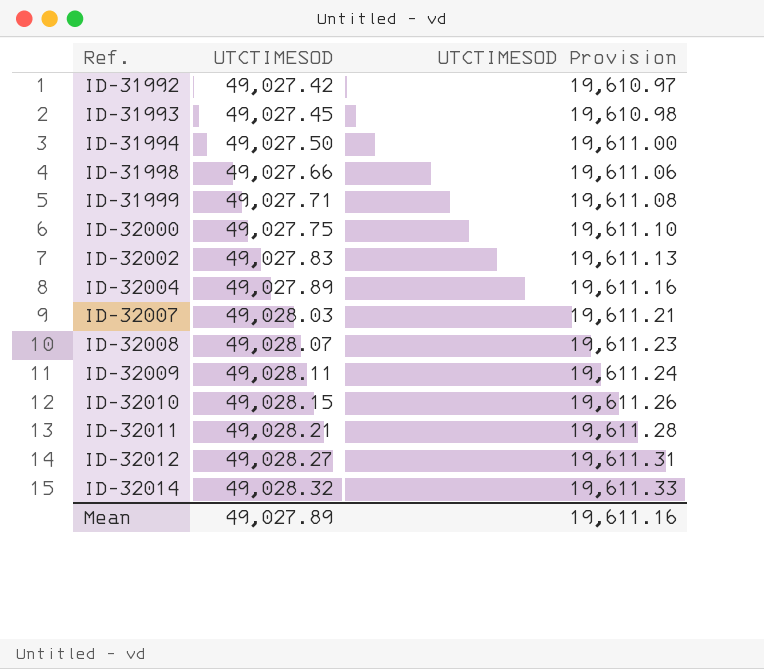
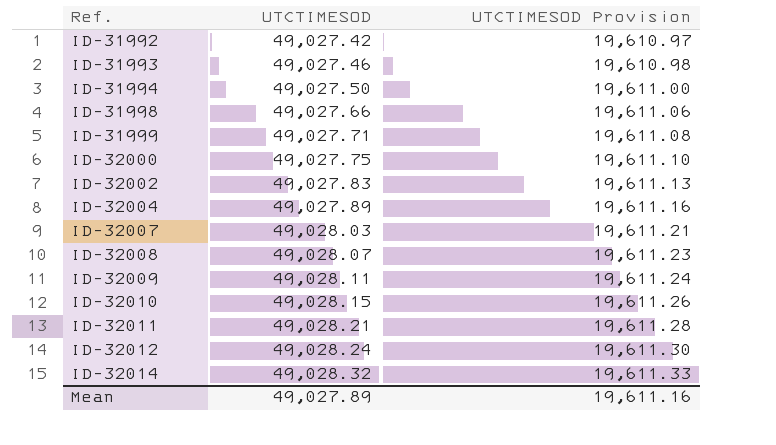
ID-31993 | UTCTIMESOD: 49,027.45 -> 49,027.46
ID-32012 | UTCTIMESOD: 49,028.27 -> 49,028.24
ID-32012 | UTCTIMESOD Provision: 19,611.31 -> 19,611.30

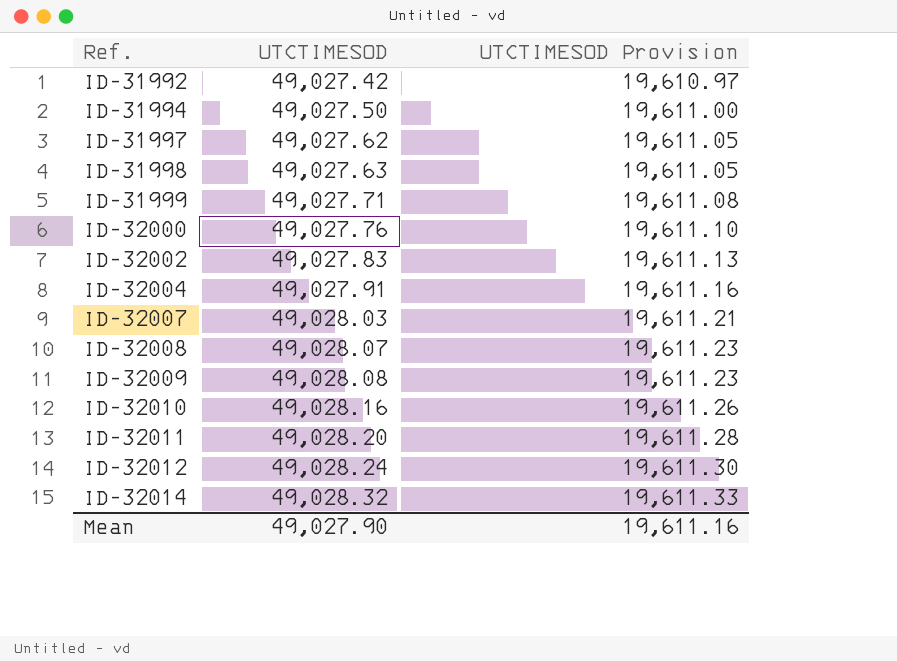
row ID-31993: 49,027.46 | 19,610.98 -> none
row ID-31997: none -> 49,027.62 | 19,611.05
ID-31998 | UTCTIMESOD: 49,027.66 -> 49,027.63
ID-31998 | UTCTIMESOD Provision: 19,611.06 -> 19,611.05
ID-32000 | UTCTIMESOD: 49,027.75 -> 49,027.76
ID-32004 | UTCTIMESOD: 49,027.89 -> 49,027.91
ID-32009 | UTCTIMESOD: 49,028.11 -> 49,028.08
ID-32009 | UTCTIMESOD Provision: 19,611.24 -> 19,611.23
ID-32010 | UTCTIMESOD: 49,028.15 -> 49,028.16
ID-32011 | UTCTIMESOD: 49,028.21 -> 49,028.20
Mean | UTCTIMESOD: 49,027.89 -> 49,027.90

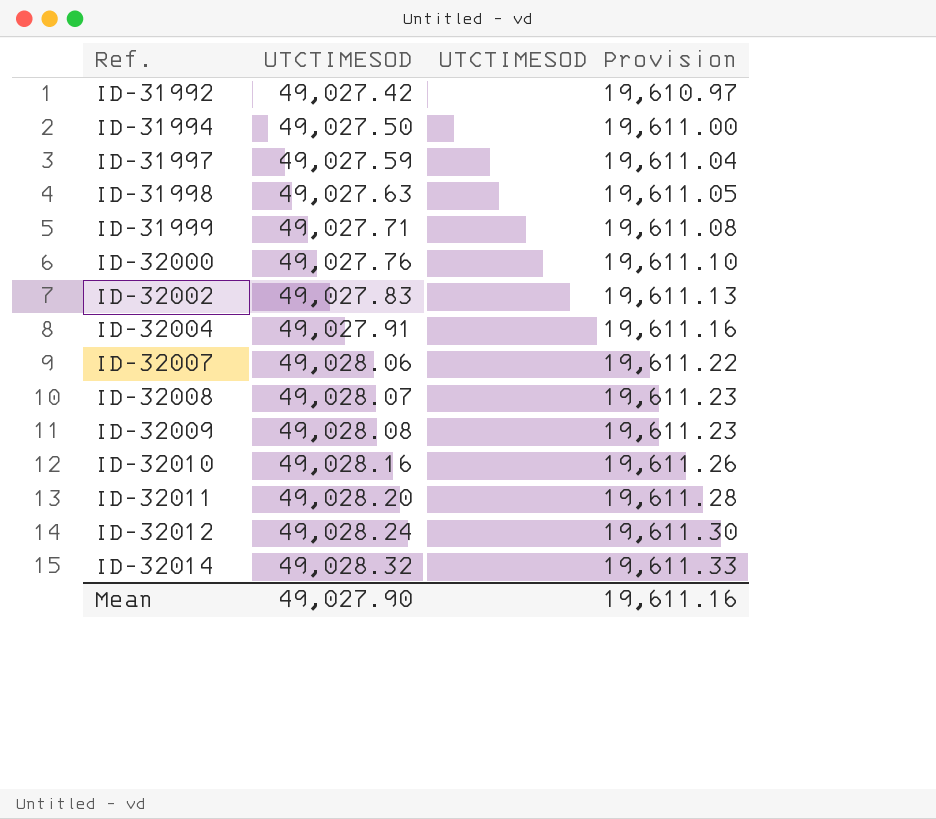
ID-31997 | UTCTIMESOD: 49,027.62 -> 49,027.59
ID-31997 | UTCTIMESOD Provision: 19,611.05 -> 19,611.04
ID-32007 | UTCTIMESOD: 49,028.03 -> 49,028.06
ID-32007 | UTCTIMESOD Provision: 19,611.21 -> 19,611.22

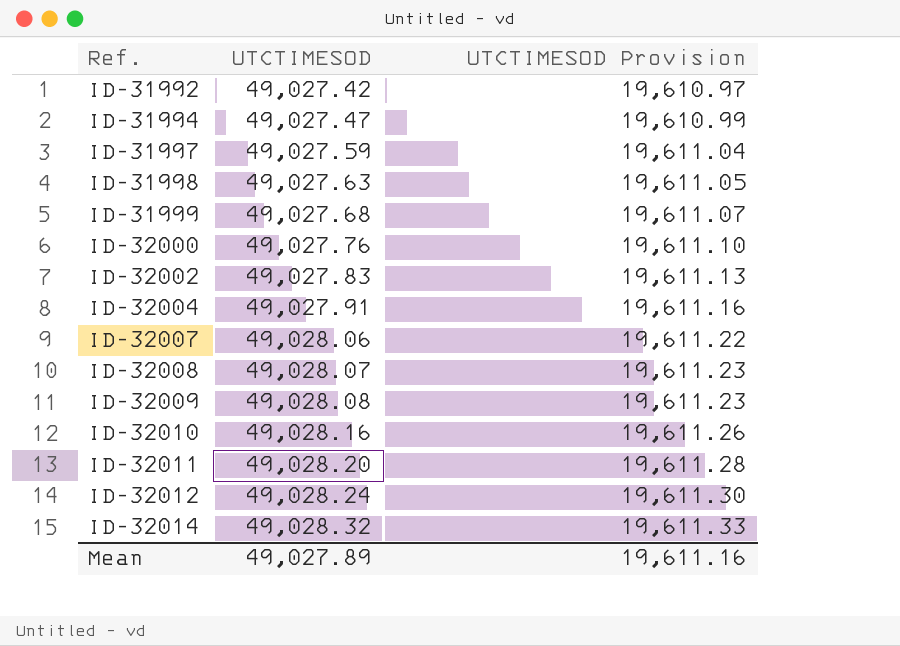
ID-31994 | UTCTIMESOD: 49,027.50 -> 49,027.47
ID-31994 | UTCTIMESOD Provision: 19,611.00 -> 19,610.99
ID-31999 | UTCTIMESOD: 49,027.71 -> 49,027.68
ID-31999 | UTCTIMESOD Provision: 19,611.08 -> 19,611.07
Mean | UTCTIMESOD: 49,027.90 -> 49,027.89

